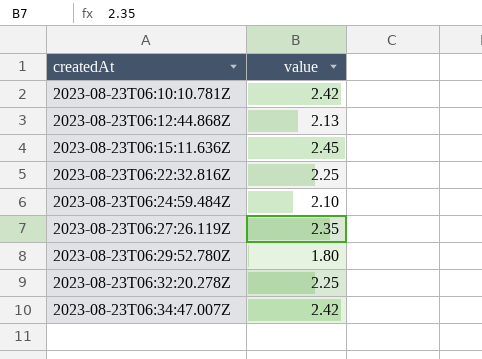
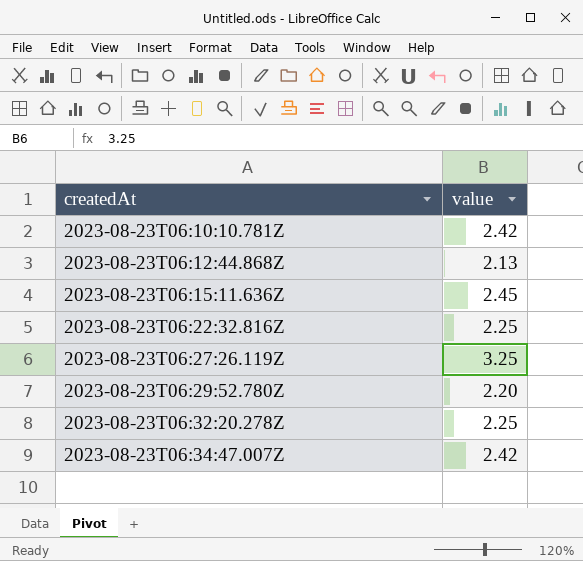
row 2023-08-23T06:24:59.484Z: 2.10 -> none
2023-08-23T06:27:26.119Z | value: 2.35 -> 3.25
2023-08-23T06:29:52.780Z | value: 1.80 -> 2.20

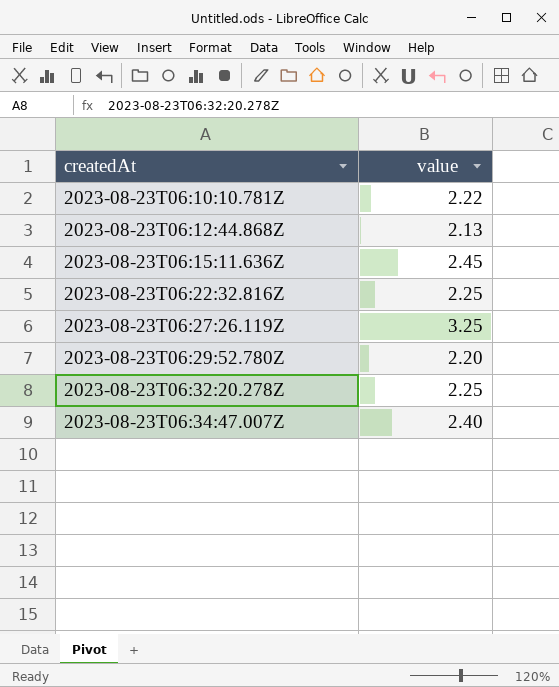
2023-08-23T06:10:10.781Z | value: 2.42 -> 2.22
2023-08-23T06:34:47.007Z | value: 2.42 -> 2.40

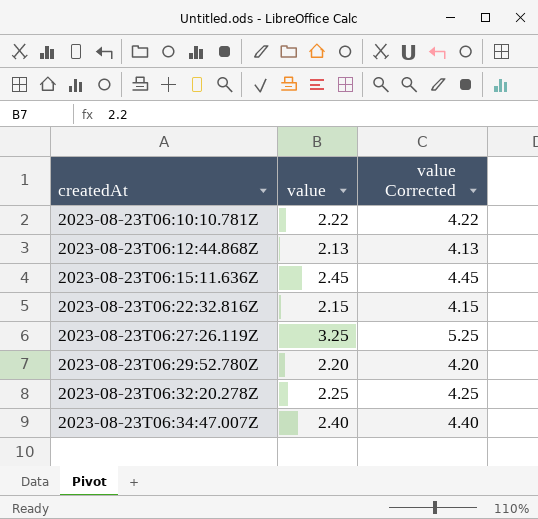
column value Corrected | formula: none -> [value] + 2
2023-08-23T06:22:32.816Z | value: 2.25 -> 2.15

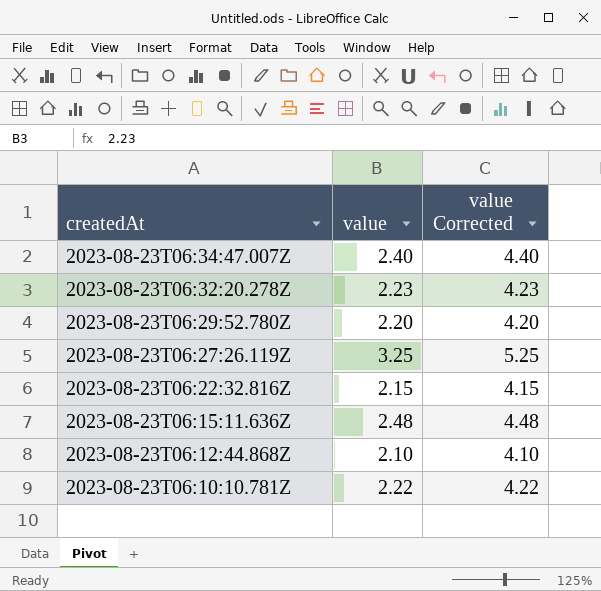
row order: createdAt ascending -> createdAt descending
2023-08-23T06:32:20.278Z | value: 2.25 -> 2.23
2023-08-23T06:32:20.278Z | value Corrected: 4.25 -> 4.23
2023-08-23T06:15:11.636Z | value: 2.45 -> 2.48
2023-08-23T06:15:11.636Z | value Corrected: 4.45 -> 4.48
2023-08-23T06:12:44.868Z | value: 2.13 -> 2.10
2023-08-23T06:12:44.868Z | value Corrected: 4.13 -> 4.10

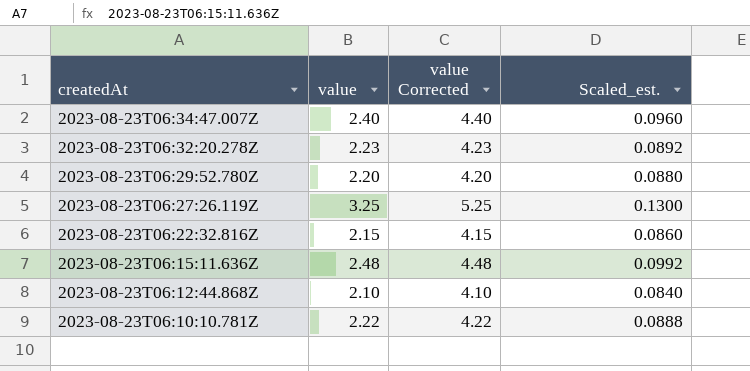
column Scaled_est. | formula: none -> [value] * 0.04

